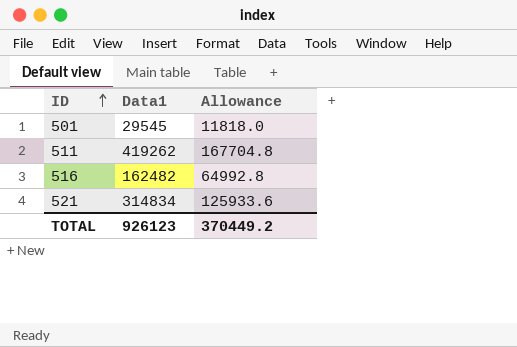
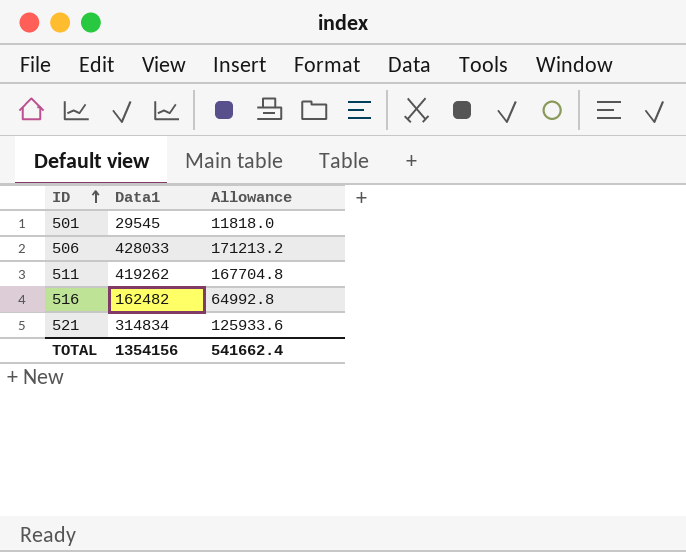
row 506: none -> 428033 | 171213.2
TOTAL | Data1: 926123 -> 1354156
TOTAL | Allowance: 370449.2 -> 541662.4

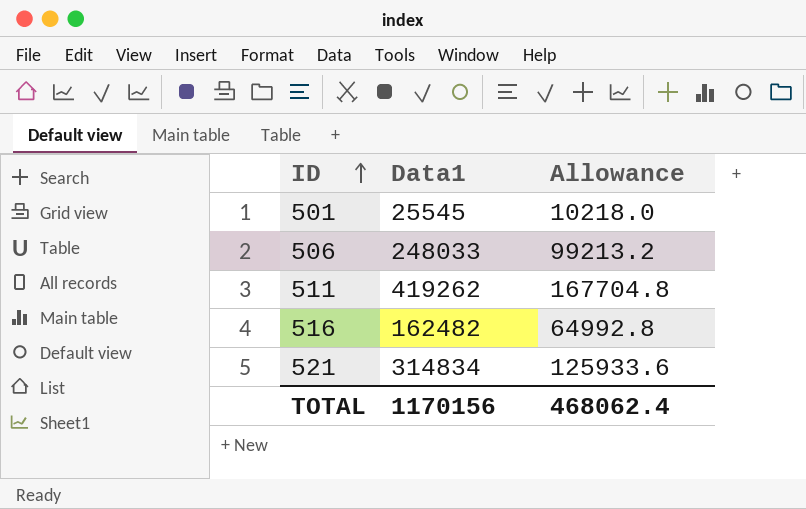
501 | Data1: 29545 -> 25545
501 | Allowance: 11818.0 -> 10218.0
506 | Data1: 428033 -> 248033
506 | Allowance: 171213.2 -> 99213.2
TOTAL | Data1: 1354156 -> 1170156
TOTAL | Allowance: 541662.4 -> 468062.4

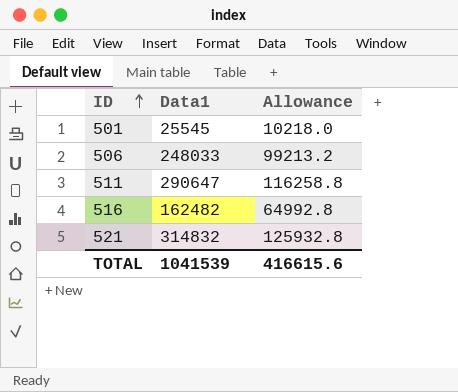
511 | Data1: 419262 -> 290647
511 | Allowance: 167704.8 -> 116258.8
521 | Data1: 314834 -> 314832
521 | Allowance: 125933.6 -> 125932.8
TOTAL | Data1: 1170156 -> 1041539
TOTAL | Allowance: 468062.4 -> 416615.6

